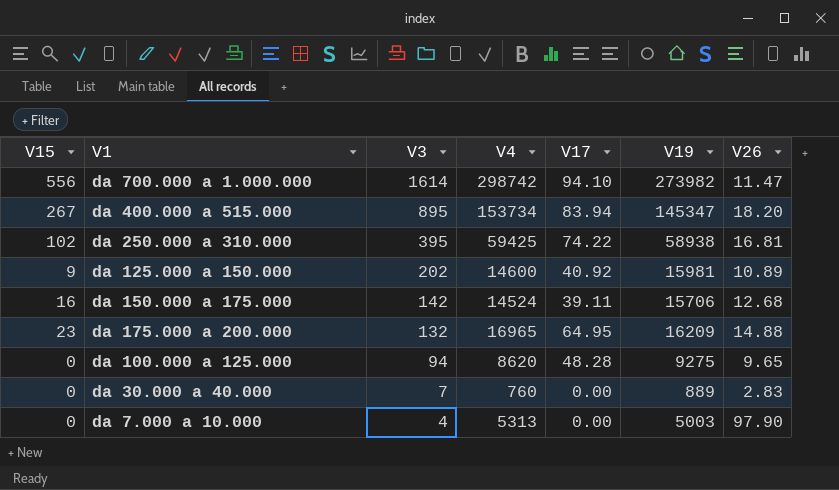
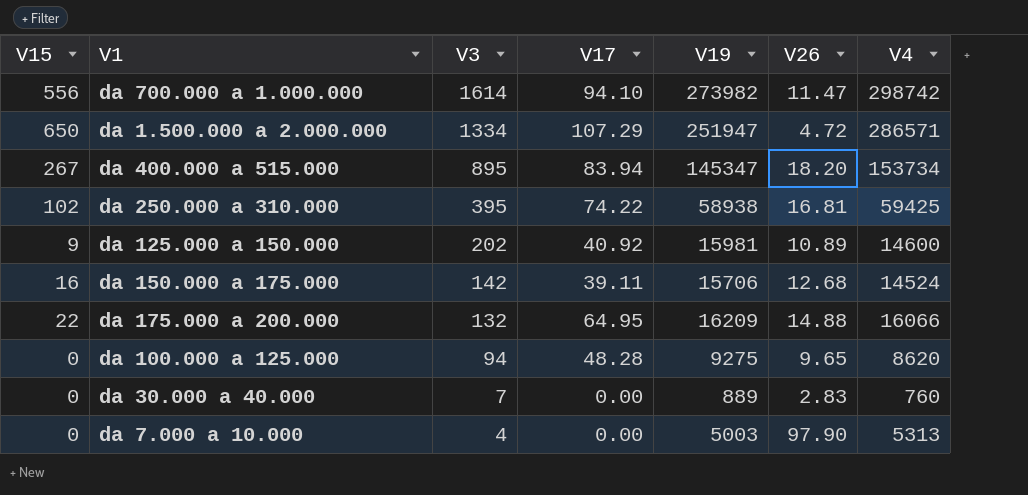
column V4 | position: 4 -> 7
row da 1.500.000 a 2.000.000: none -> 650 | 1334 | 107.29 | 251947 | 4.72 | 286571
da 175.000 a 200.000 | V15: 23 -> 22
da 175.000 a 200.000 | V4: 16965 -> 16066

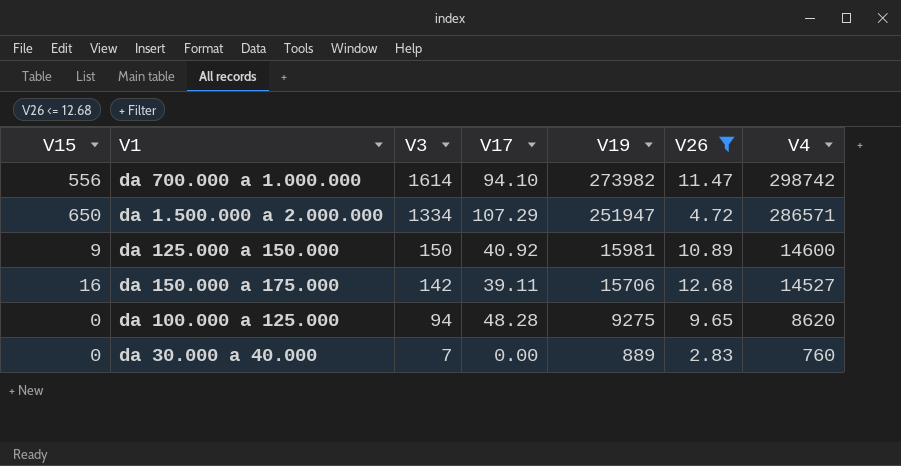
filter: none -> V26 <= 12.68
da 125.000 a 150.000 | V3: 202 -> 150
da 150.000 a 175.000 | V4: 14524 -> 14527

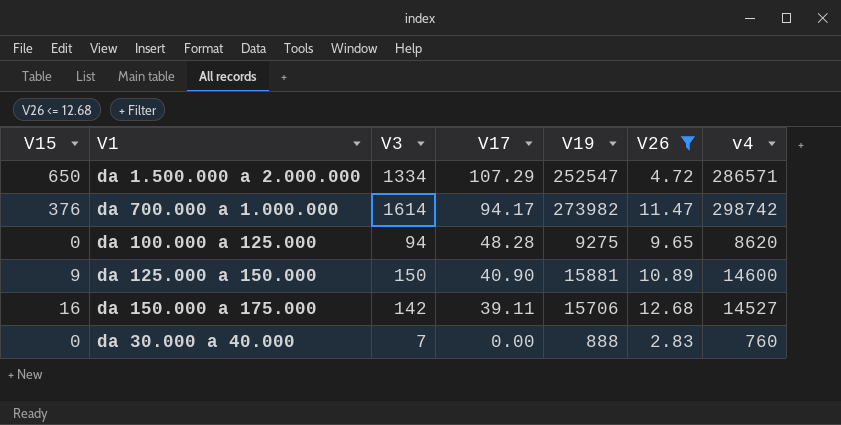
row order: V3 descending -> V17 descending
column name: V4 -> v4
da 1.500.000 a 2.000.000 | V19: 251947 -> 252547
da 700.000 a 1.000.000 | V15: 556 -> 376
da 700.000 a 1.000.000 | V17: 94.10 -> 94.17
da 125.000 a 150.000 | V17: 40.92 -> 40.90
da 125.000 a 150.000 | V19: 15981 -> 15881
da 30.000 a 40.000 | V19: 889 -> 888

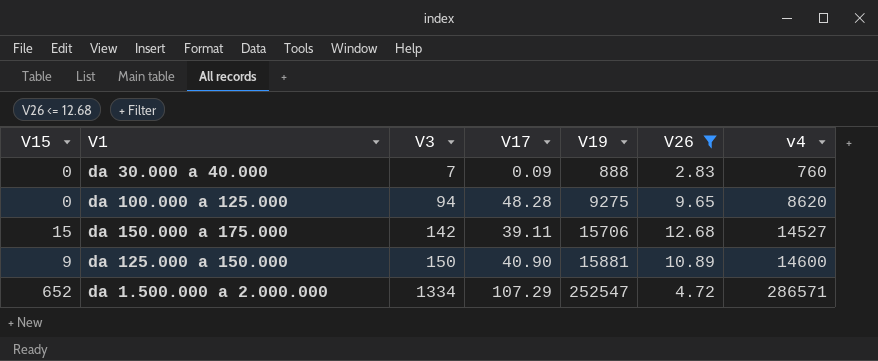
row order: V17 descending -> V3 ascending
row da 700.000 a 1.000.000: 376 | 1614 | 94.17 | 273982 | 11.47 | 298742 -> none
da 30.000 a 40.000 | V17: 0.00 -> 0.09
da 150.000 a 175.000 | V15: 16 -> 15
da 1.500.000 a 2.000.000 | V15: 650 -> 652

